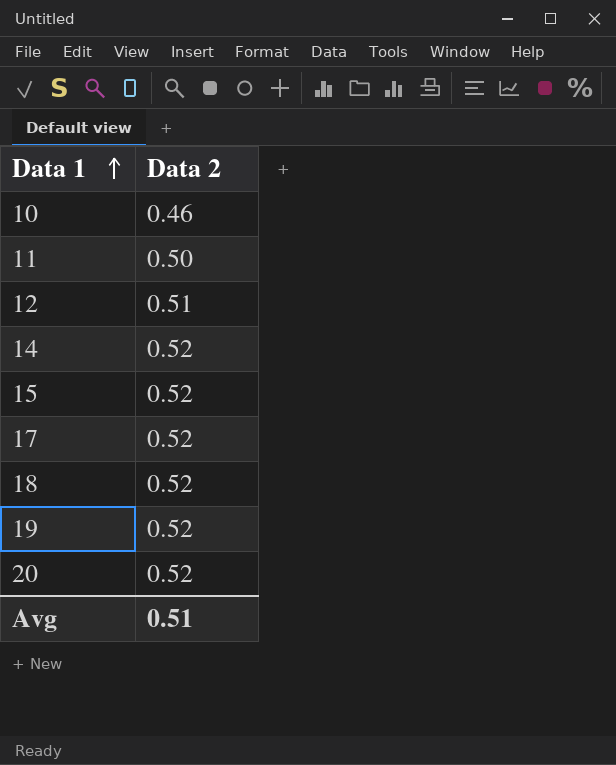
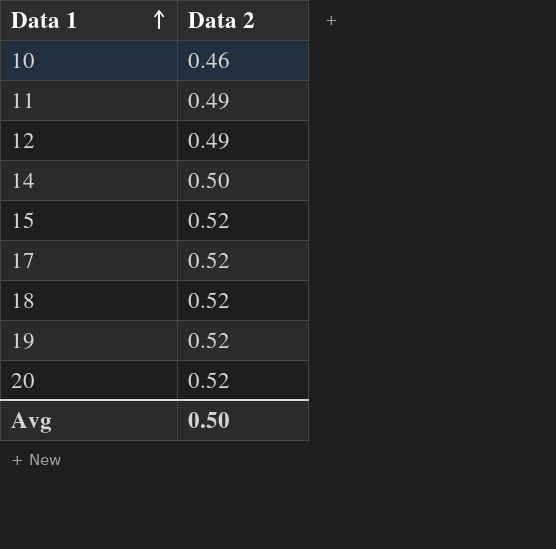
11 | Data 2: 0.50 -> 0.49
12 | Data 2: 0.51 -> 0.49
14 | Data 2: 0.52 -> 0.50
Avg | Data 2: 0.51 -> 0.50

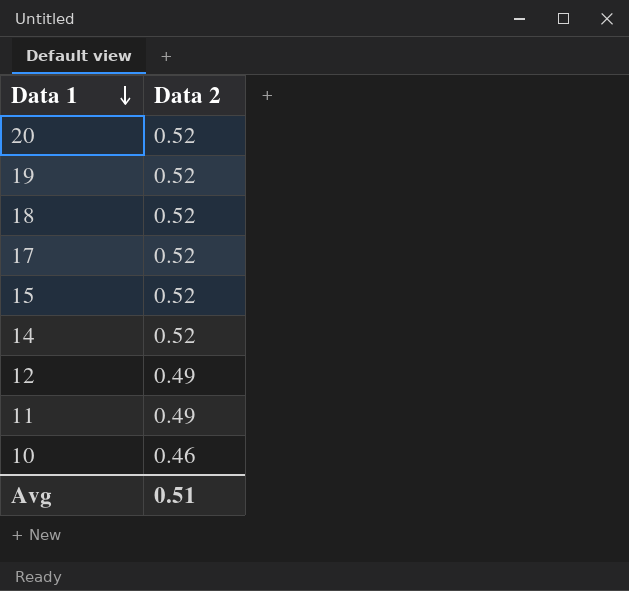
row order: Data 1 ascending -> Data 1 descending
14 | Data 2: 0.50 -> 0.52
Avg | Data 2: 0.50 -> 0.51

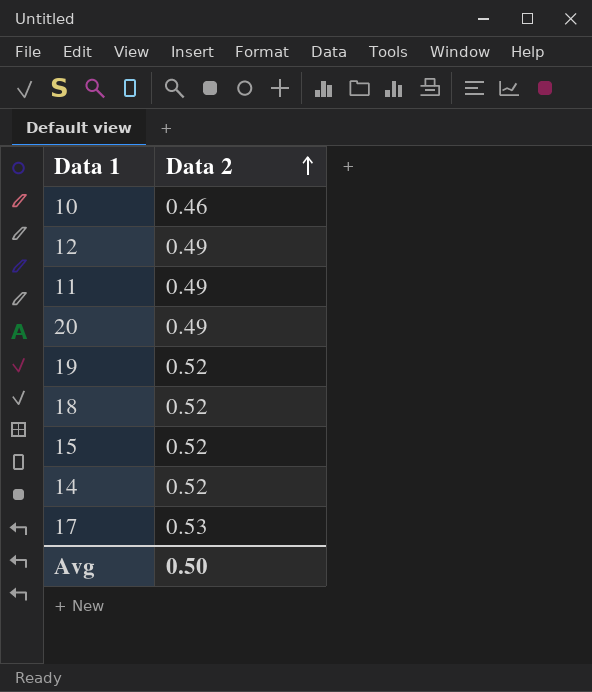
row order: Data 1 descending -> Data 2 ascending
20 | Data 2: 0.52 -> 0.49
17 | Data 2: 0.52 -> 0.53
Avg | Data 2: 0.51 -> 0.50

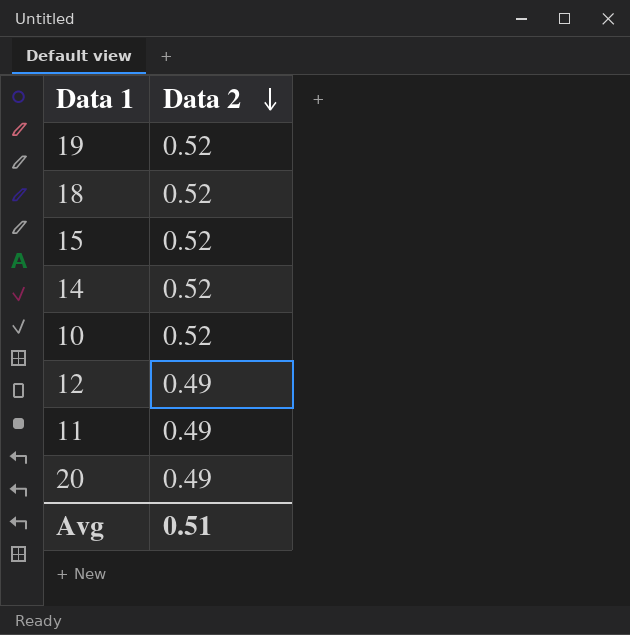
row order: Data 2 ascending -> Data 2 descending
row 17: 0.53 -> none
10 | Data 2: 0.46 -> 0.52
Avg | Data 2: 0.50 -> 0.51

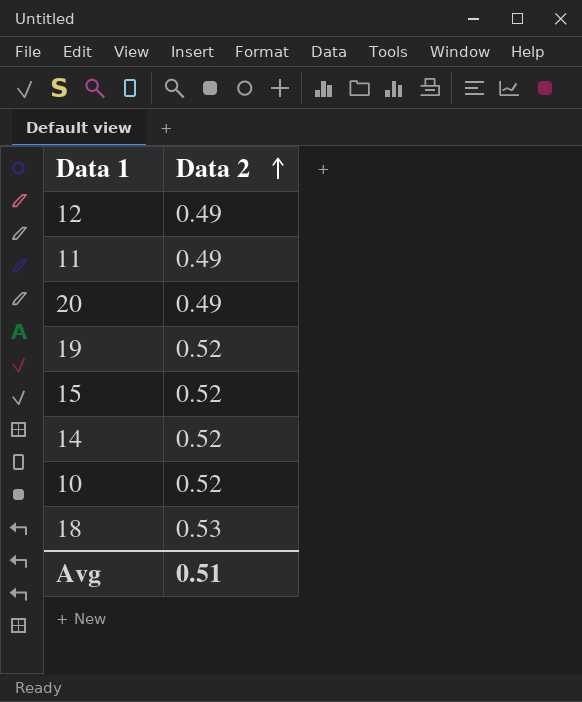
row order: Data 2 descending -> Data 2 ascending
18 | Data 2: 0.52 -> 0.53

